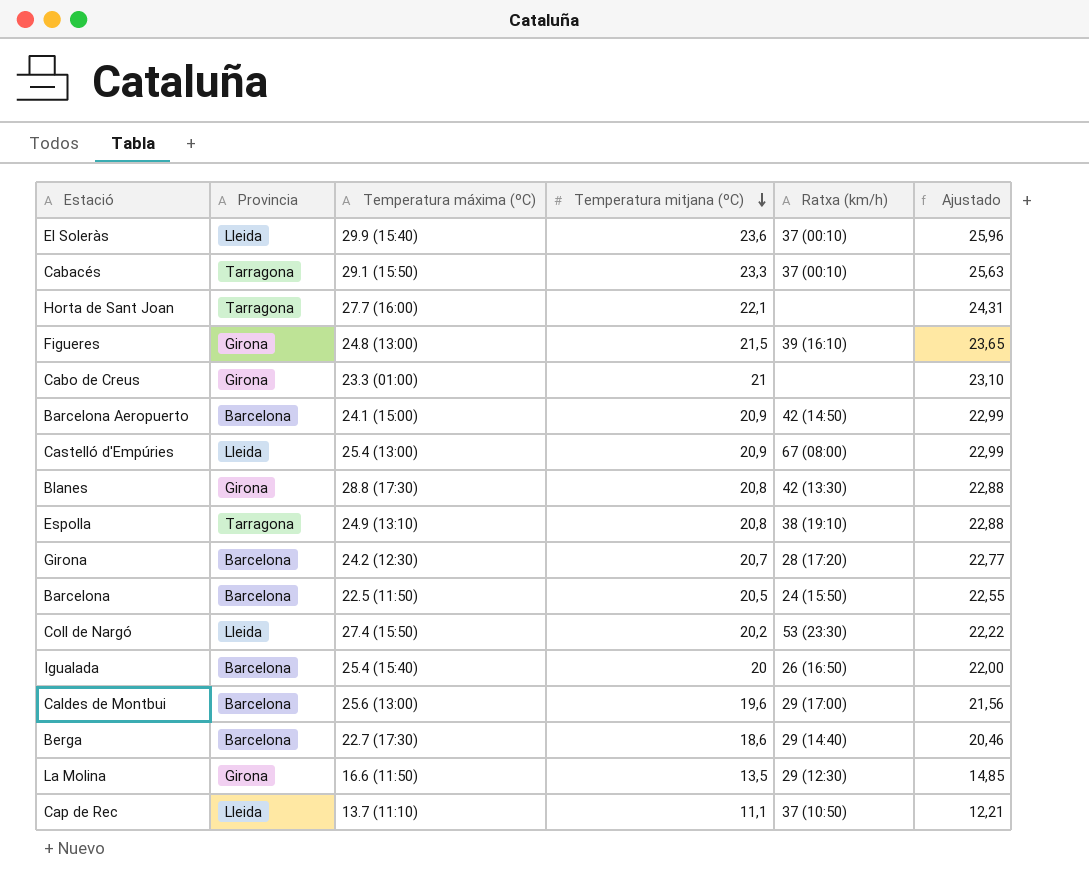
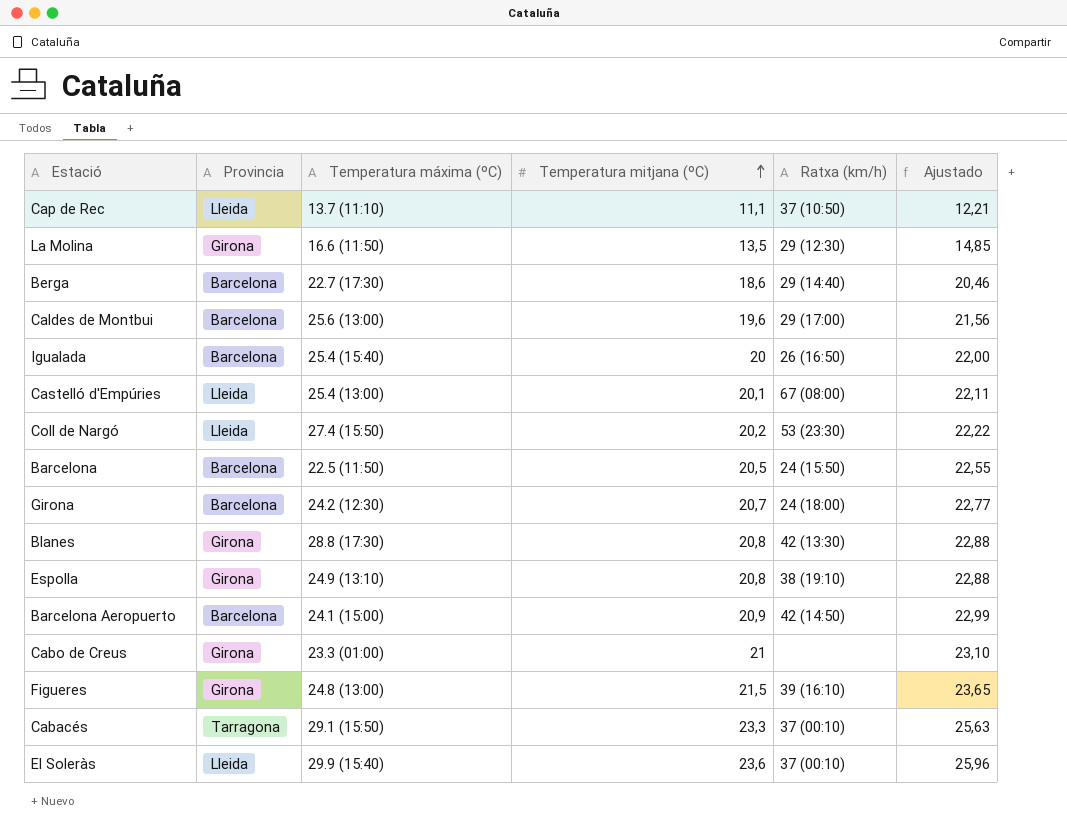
row order: Temperatura mitjana (ºC) descending -> Temperatura mitjana (ºC) ascending
row Horta de Sant Joan: Tarragona | 27.7 (16:00) | 22,1 | none | 24,31 -> none
Castelló d'Empúries | Temperatura mitjana (ºC): 20,9 -> 20,1
Castelló d'Empúries | Ajustado: 22,99 -> 22,11
Girona | Ratxa (km/h): 28 (17:20) -> 24 (18:00)
Espolla | Provincia: Tarragona -> Girona

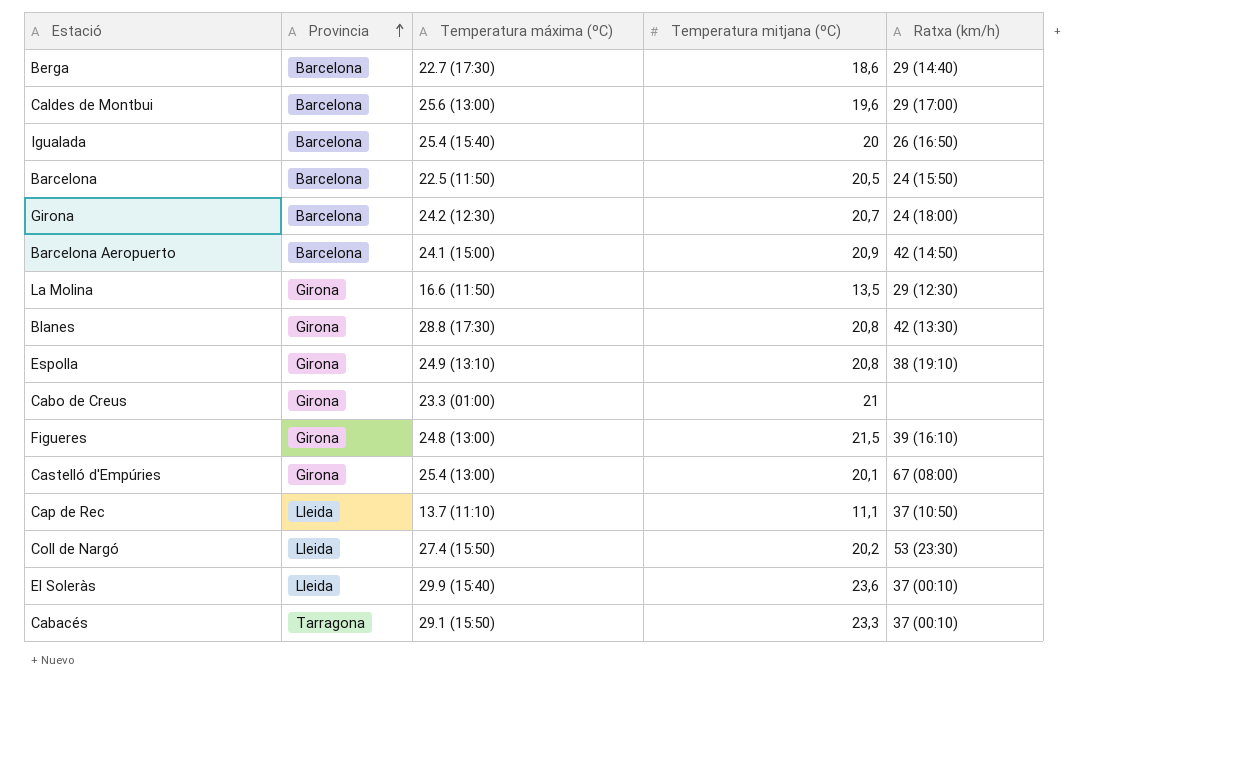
row order: Temperatura mitjana (ºC) ascending -> Provincia ascending
column Ajustado | formula: [Temperatura mitjana (ºC)] * 1,1 -> none
Castelló d'Empúries | Provincia: Lleida -> Girona

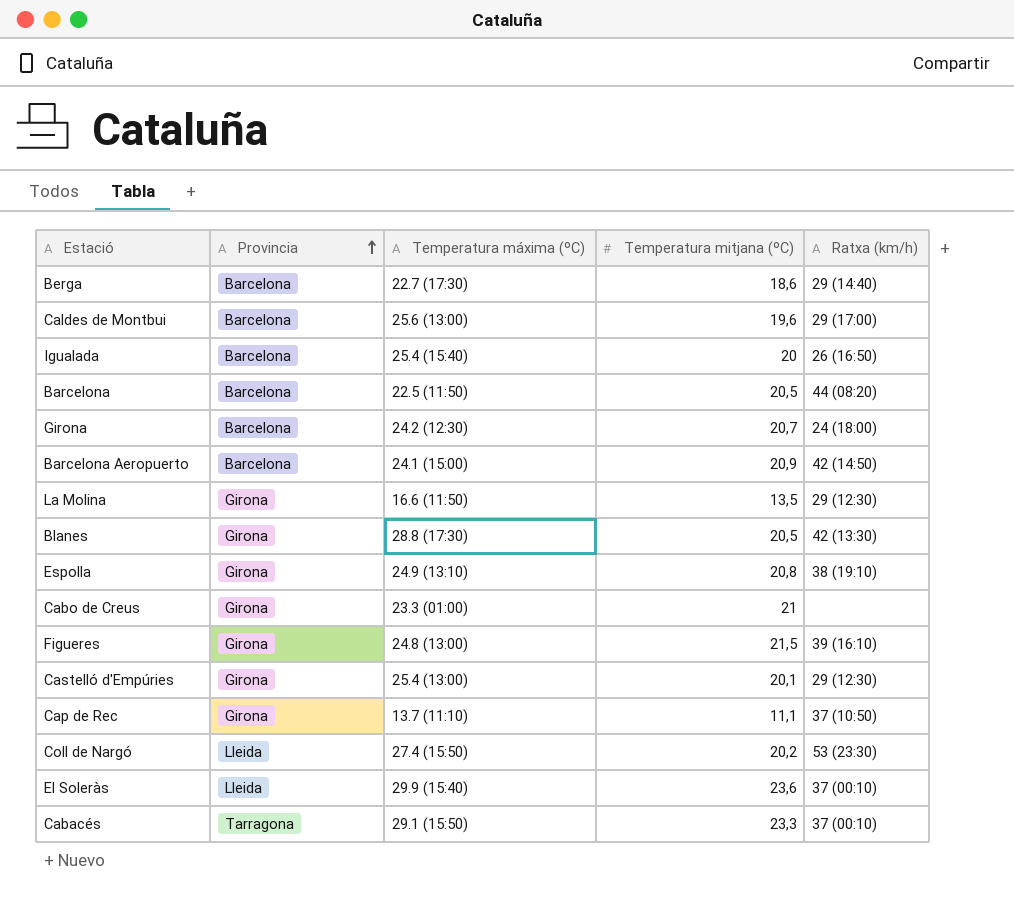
Barcelona | Ratxa (km/h): 24 (15:50) -> 44 (08:20)
Blanes | Temperatura mitjana (ºC): 20,8 -> 20,5
Castelló d'Empúries | Ratxa (km/h): 67 (08:00) -> 29 (12:30)
Cap de Rec | Provincia: Lleida -> Girona

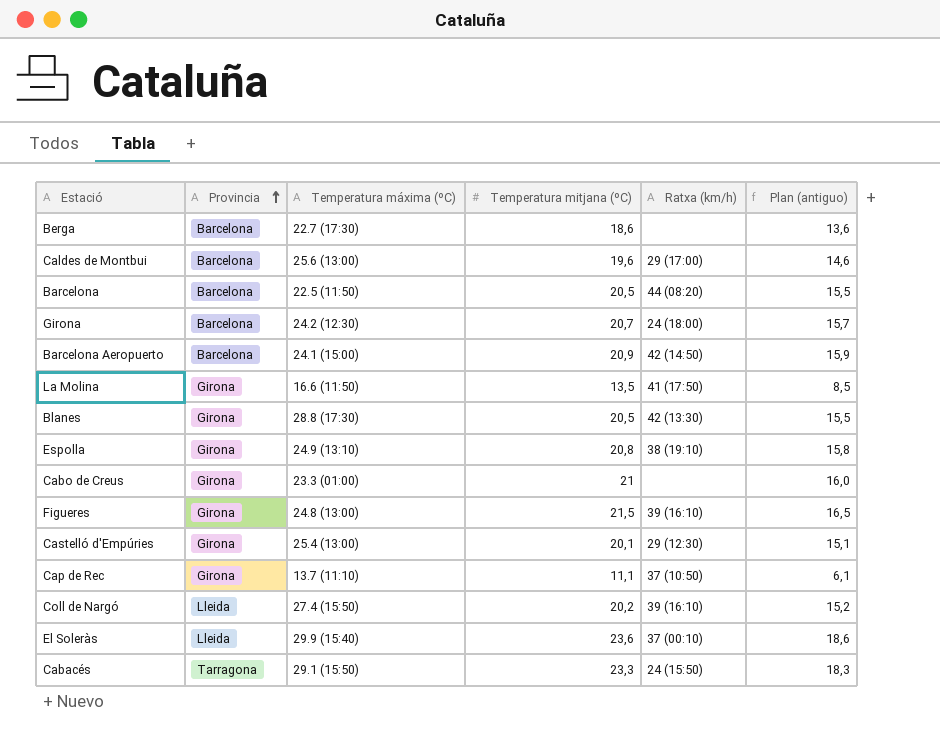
column Plan (antiguo) | formula: none -> [Temperatura mitjana (ºC)] - 5
row Igualada: Barcelona | 25.4 (15:40) | 20 | 26 (16:50) -> none
Berga | Ratxa (km/h): 29 (14:40) -> none
La Molina | Ratxa (km/h): 29 (12:30) -> 41 (17:50)
Coll de Nargó | Ratxa (km/h): 53 (23:30) -> 39 (16:10)
Cabacés | Ratxa (km/h): 37 (00:10) -> 24 (15:50)

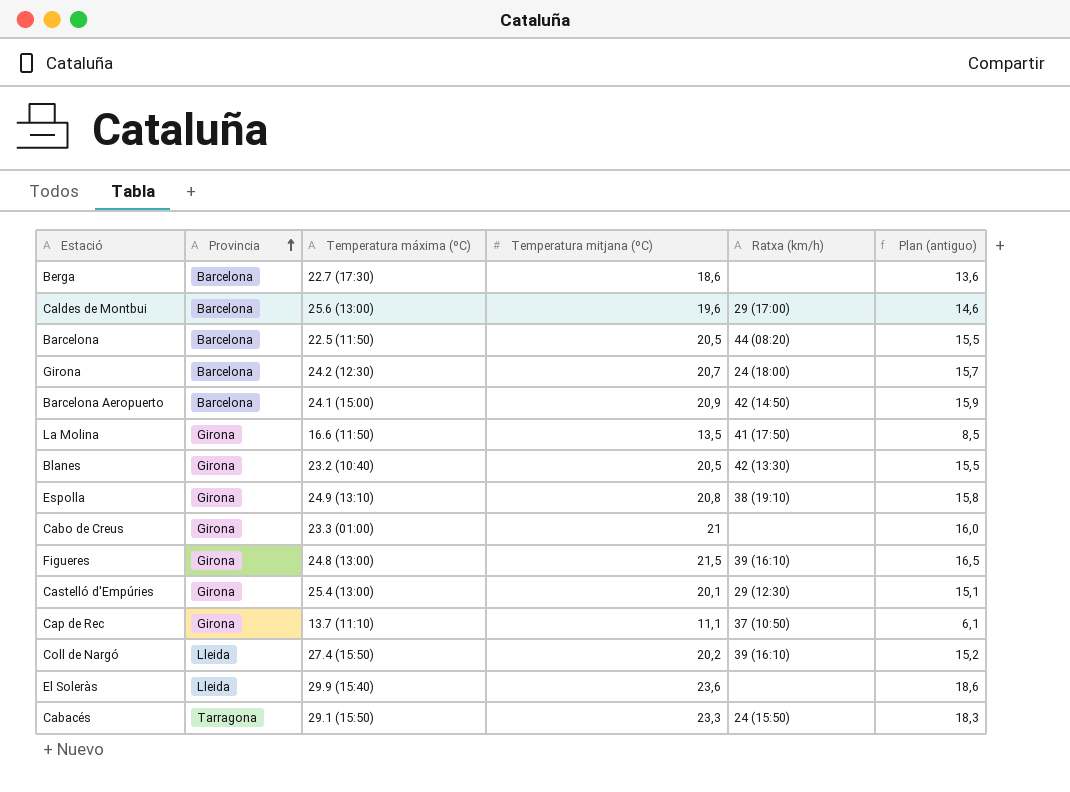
Blanes | Temperatura máxima (ºC): 28.8 (17:30) -> 23.2 (10:40)
El Soleràs | Ratxa (km/h): 37 (00:10) -> none

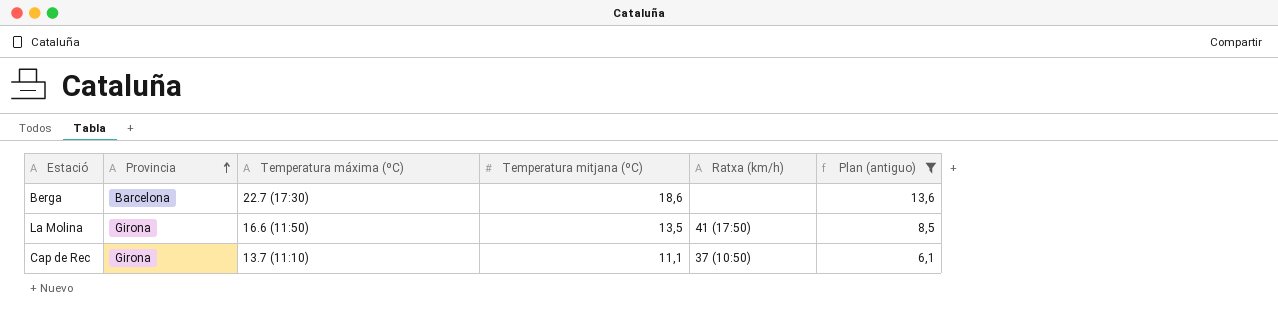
filter: none -> Plan (antiguo) <= 13,6

